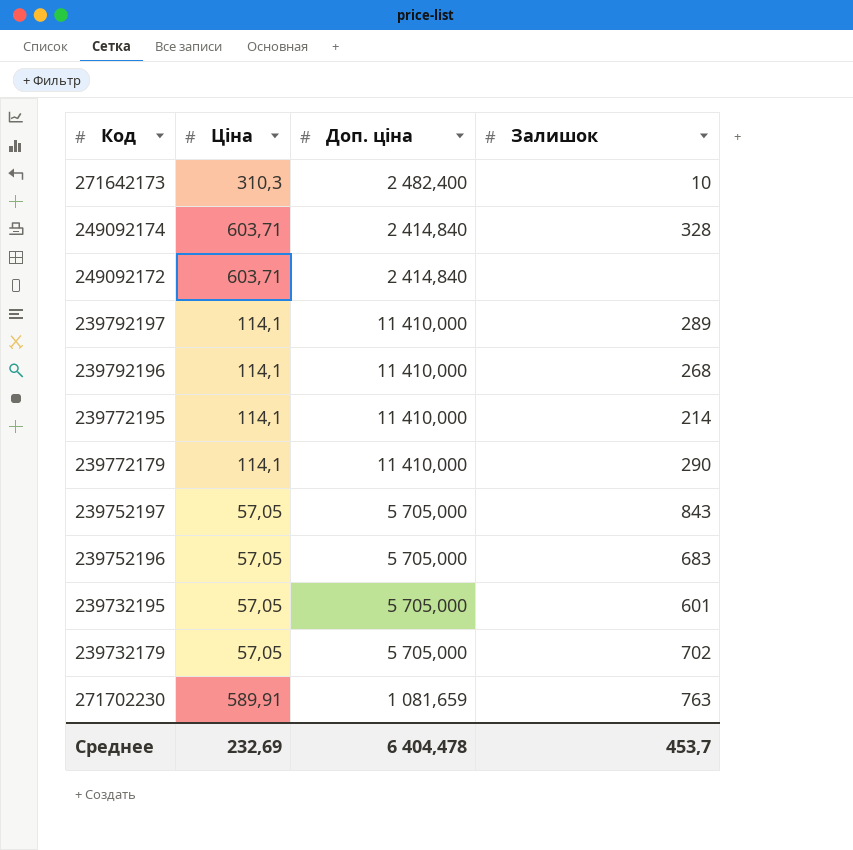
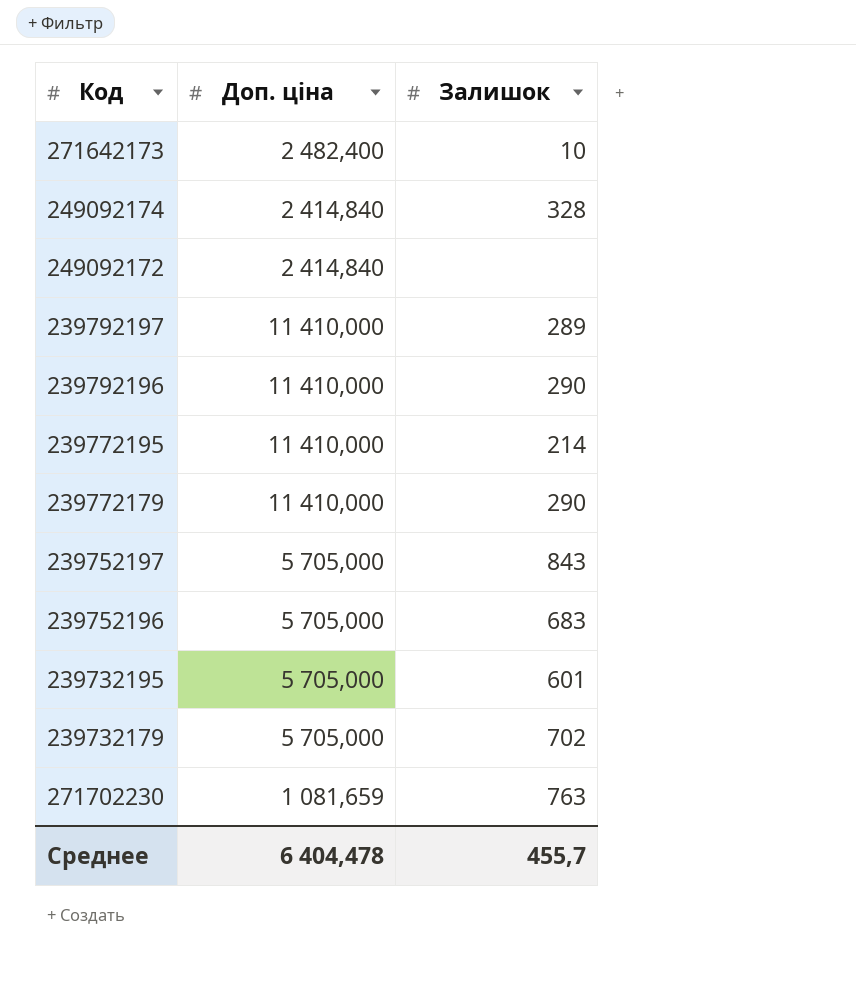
column Ціна | position: 2 -> none
239792196 | Залишок: 268 -> 290
Среднее | Залишок: 453,7 -> 455,7

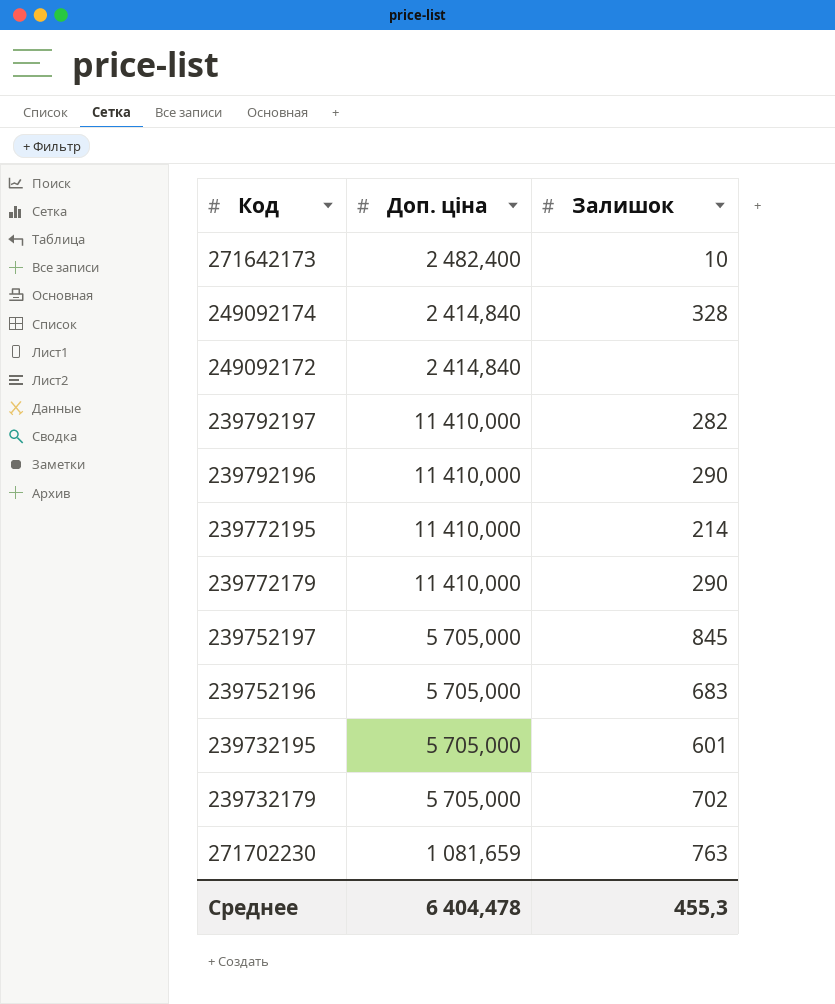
239792197 | Залишок: 289 -> 282
239752197 | Залишок: 843 -> 845
Среднее | Залишок: 455,7 -> 455,3

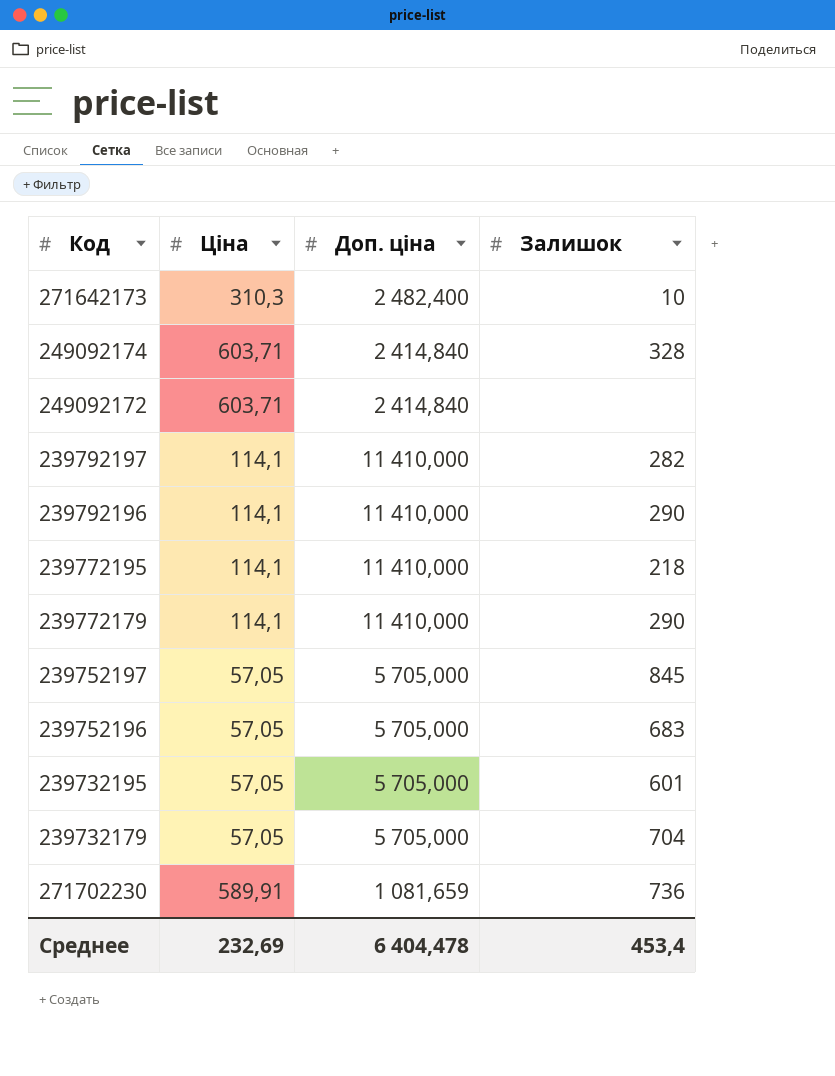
column Ціна | position: none -> 2
239772195 | Залишок: 214 -> 218
239732179 | Залишок: 702 -> 704
271702230 | Залишок: 763 -> 736
Среднее | Залишок: 455,3 -> 453,4

